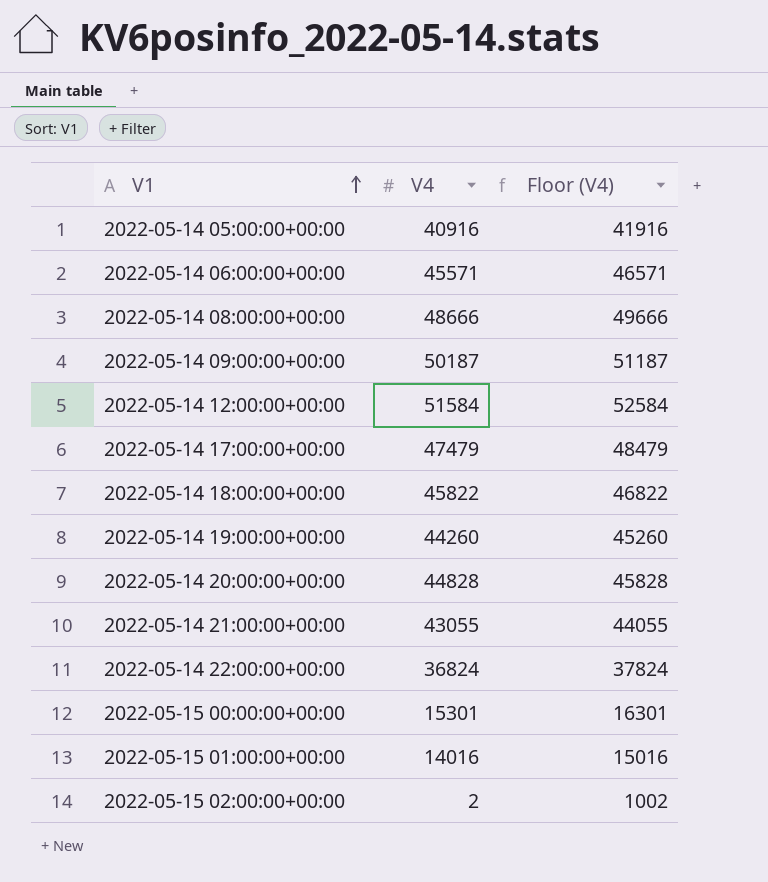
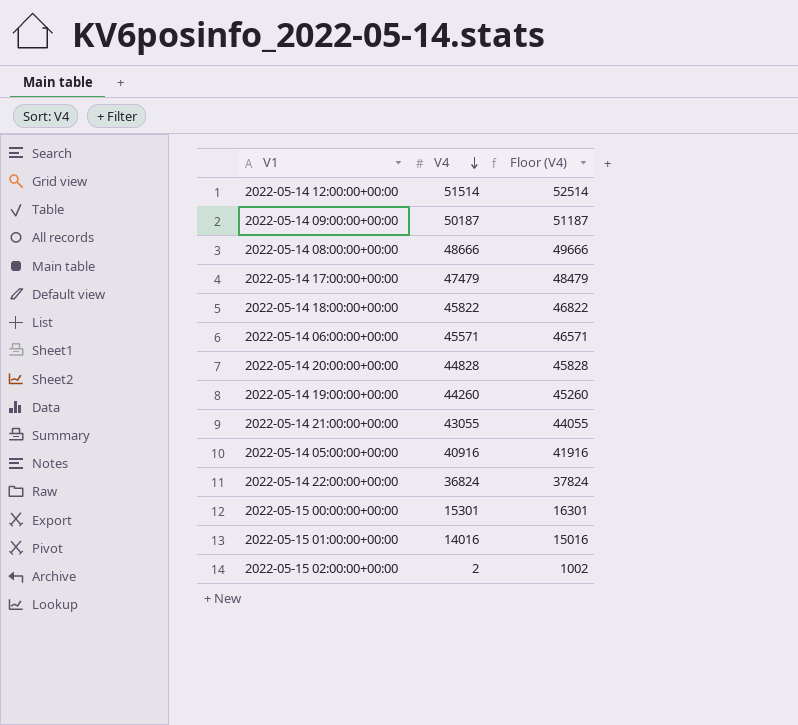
row order: V1 ascending -> V4 descending
2022-05-14 12:00:00+00:00 | V4: 51584 -> 51514
2022-05-14 12:00:00+00:00 | Floor (V4): 52584 -> 52514

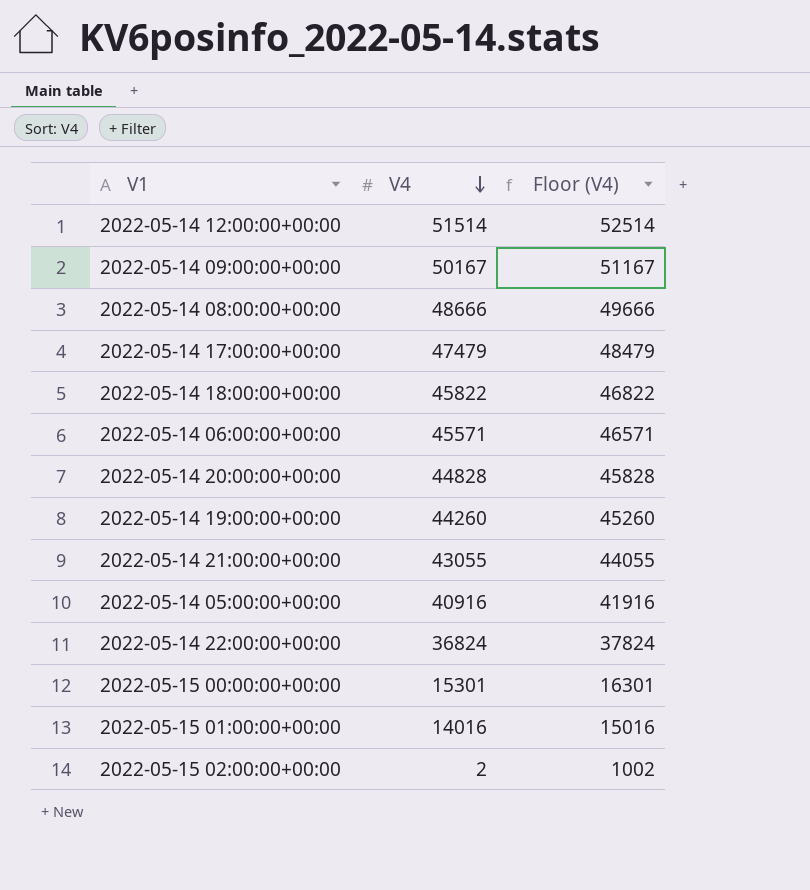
2022-05-14 09:00:00+00:00 | V4: 50187 -> 50167
2022-05-14 09:00:00+00:00 | Floor (V4): 51187 -> 51167

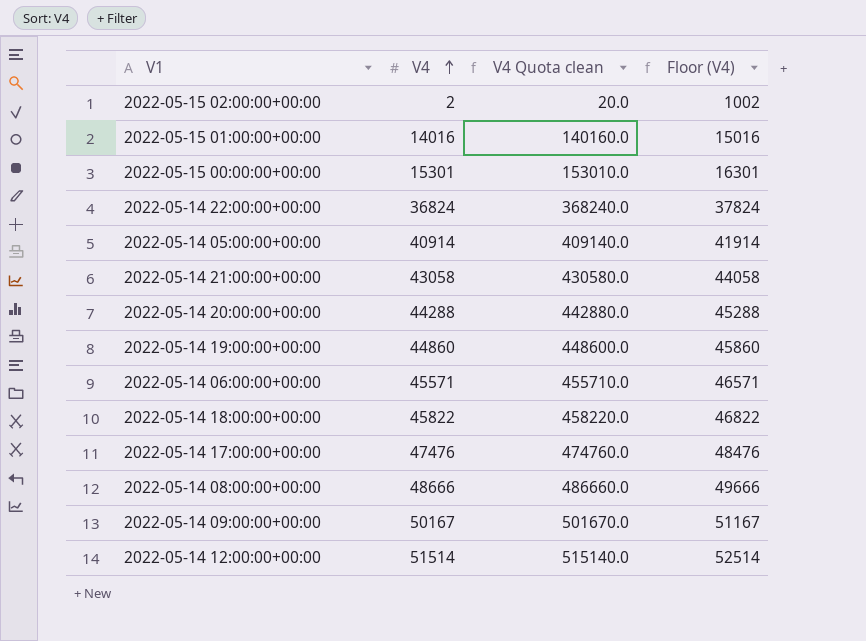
row order: V4 descending -> V4 ascending
column V4 Quota clean | formula: none -> [V4] * 10
2022-05-14 05:00:00+00:00 | V4: 40916 -> 40914
2022-05-14 05:00:00+00:00 | Floor (V4): 41916 -> 41914
2022-05-14 21:00:00+00:00 | V4: 43055 -> 43058
2022-05-14 21:00:00+00:00 | Floor (V4): 44055 -> 44058
2022-05-14 20:00:00+00:00 | V4: 44828 -> 44288
2022-05-14 20:00:00+00:00 | Floor (V4): 45828 -> 45288
2022-05-14 19:00:00+00:00 | V4: 44260 -> 44860
2022-05-14 19:00:00+00:00 | Floor (V4): 45260 -> 45860
2022-05-14 17:00:00+00:00 | V4: 47479 -> 47476
2022-05-14 17:00:00+00:00 | Floor (V4): 48479 -> 48476

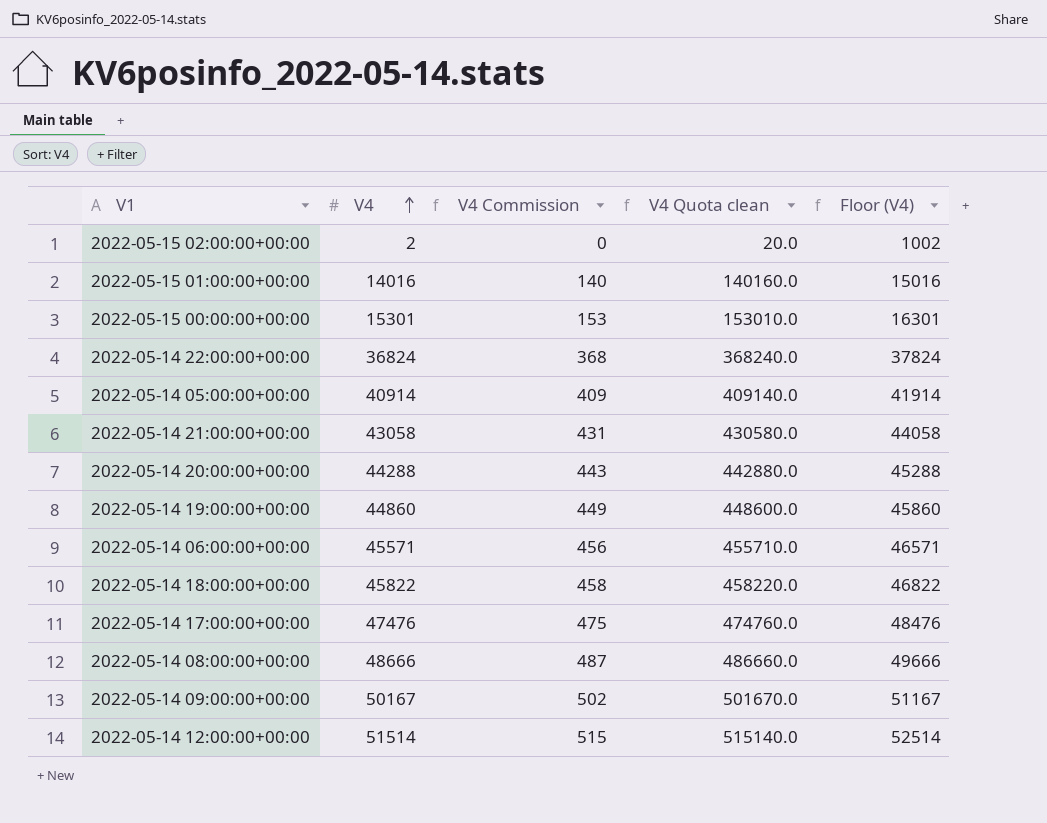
column V4 Commission | formula: none -> [V4] * 0.01

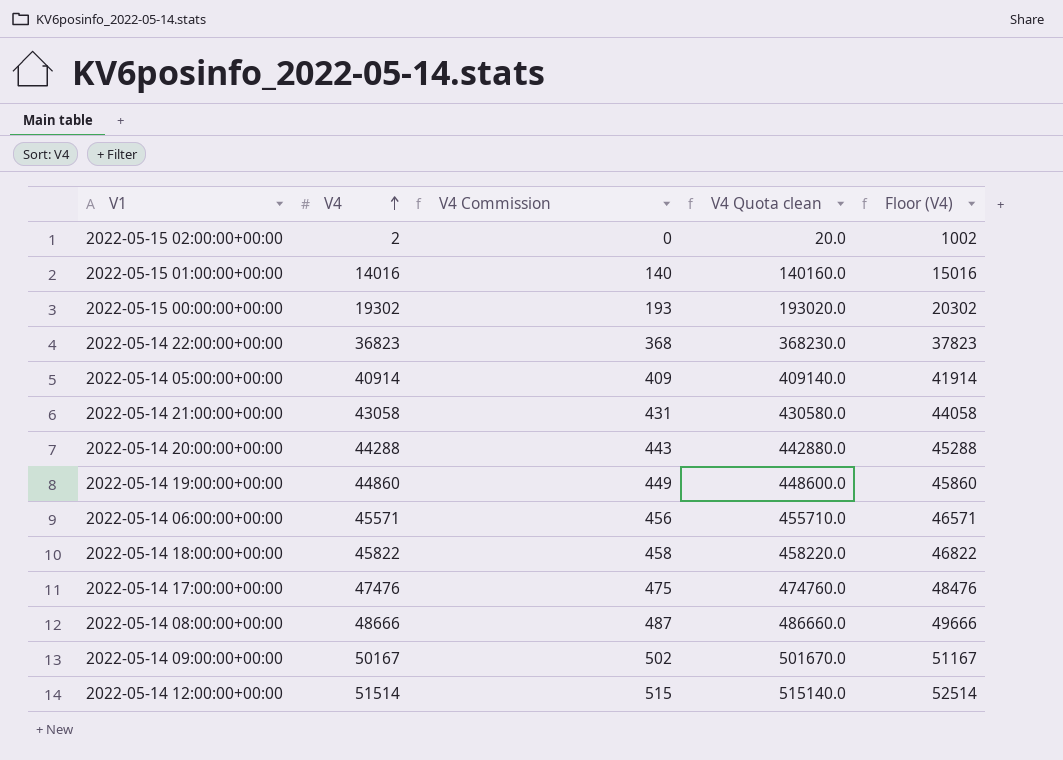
2022-05-15 00:00:00+00:00 | V4: 15301 -> 19302
2022-05-15 00:00:00+00:00 | V4 Commission: 153 -> 193
2022-05-15 00:00:00+00:00 | V4 Quota clean: 153010.0 -> 193020.0
2022-05-15 00:00:00+00:00 | Floor (V4): 16301 -> 20302
2022-05-14 22:00:00+00:00 | V4: 36824 -> 36823
2022-05-14 22:00:00+00:00 | V4 Quota clean: 368240.0 -> 368230.0
2022-05-14 22:00:00+00:00 | Floor (V4): 37824 -> 37823

